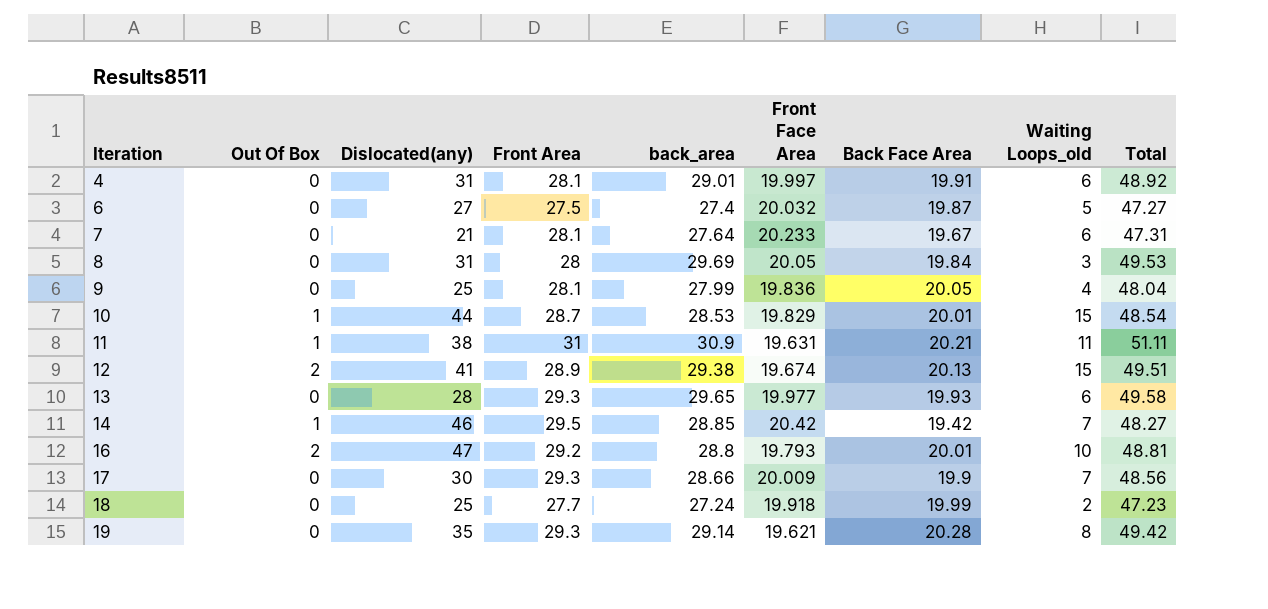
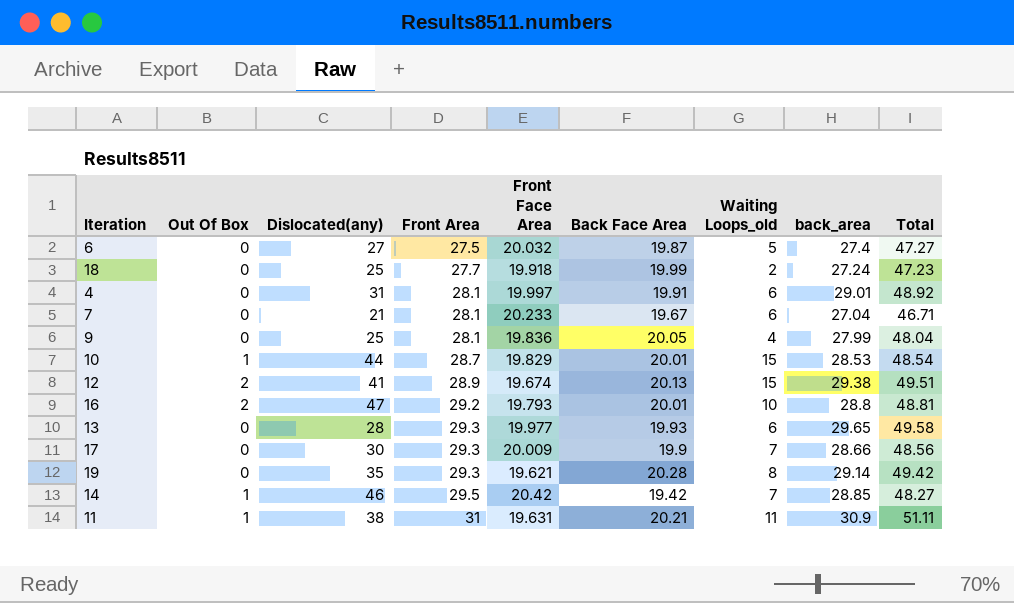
row order: Iteration ascending -> Front Area ascending
column back_area | position: 5 -> 8
row 8: 0 | 31 | 28 | 29.69 | 20.05 | 19.84 | 3 | 49.53 -> none
7 | back_area: 27.64 -> 27.04
7 | Total: 47.31 -> 46.71

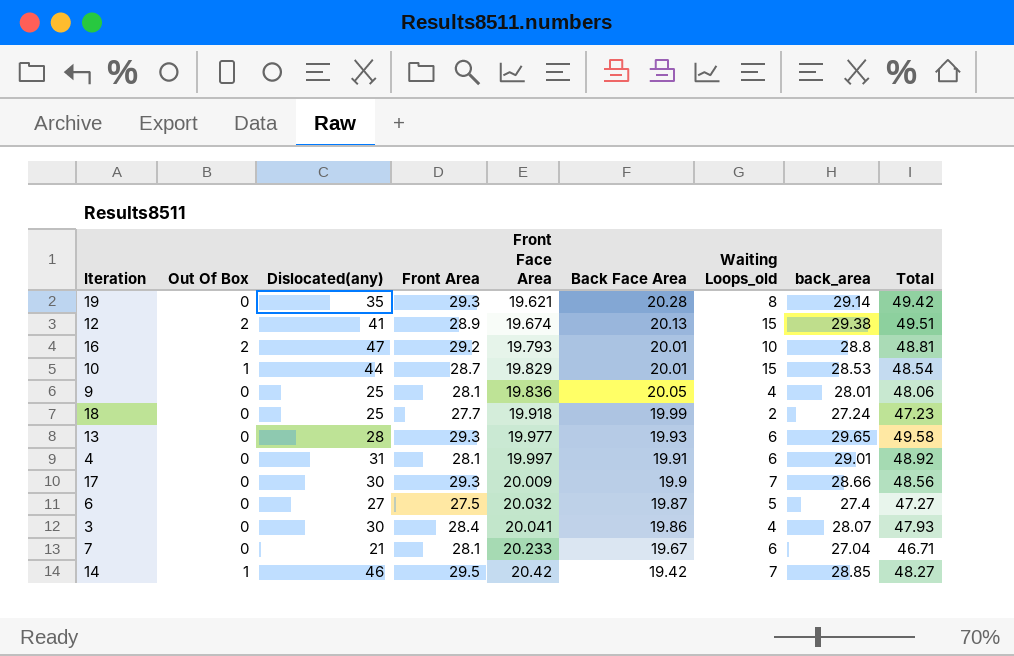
row order: Front Area ascending -> Front Face Area ascending
row 11: 1 | 38 | 31 | 19.631 | 20.21 | 11 | 30.9 | 51.11 -> none
9 | back_area: 27.99 -> 28.01
9 | Total: 48.04 -> 48.06
row 3: none -> 0 | 30 | 28.4 | 20.041 | 19.86 | 4 | 28.07 | 47.93

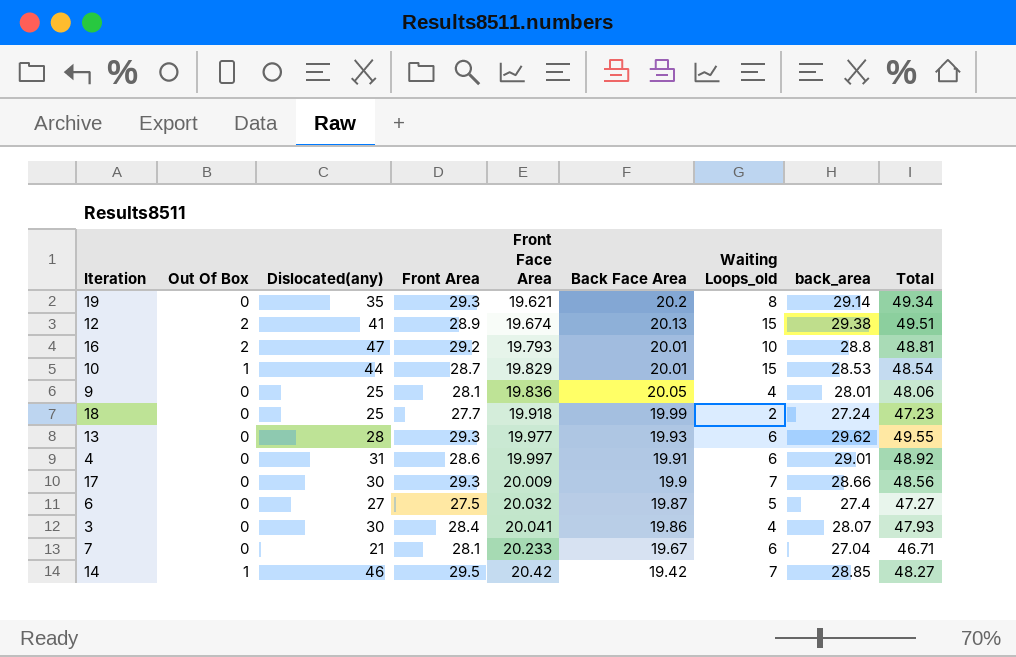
19 | Back Face Area: 20.28 -> 20.2
19 | Total: 49.42 -> 49.34
13 | back_area: 29.65 -> 29.62
13 | Total: 49.58 -> 49.55
4 | Front Area: 28.1 -> 28.6

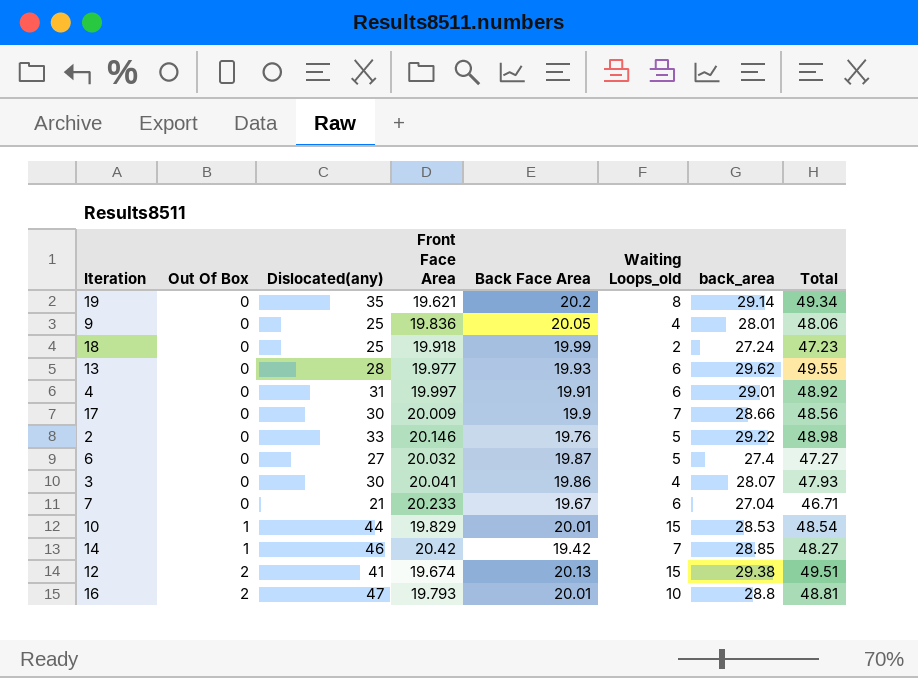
row order: Front Face Area ascending -> Out Of Box ascending
column Front Area | position: 4 -> none
row 2: none -> 0 | 33 | 20.146 | 19.76 | 5 | 29.22 | 48.98

